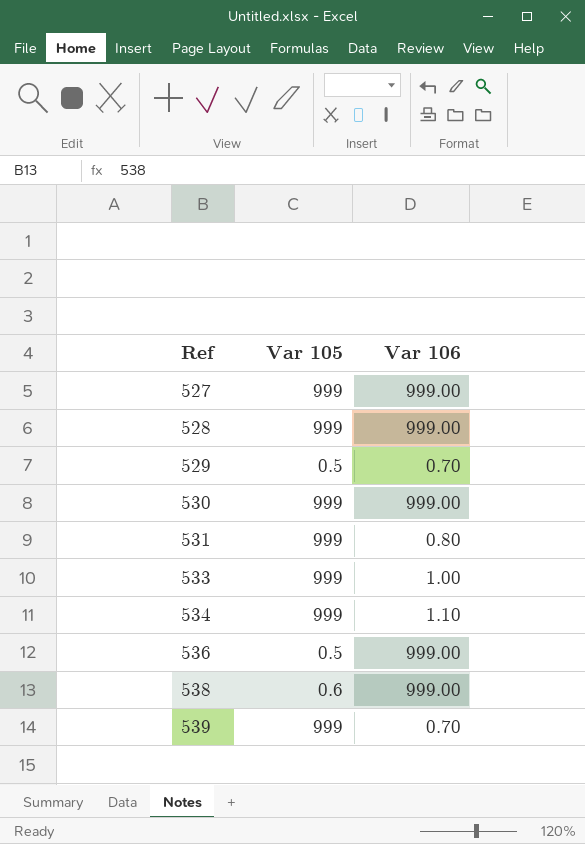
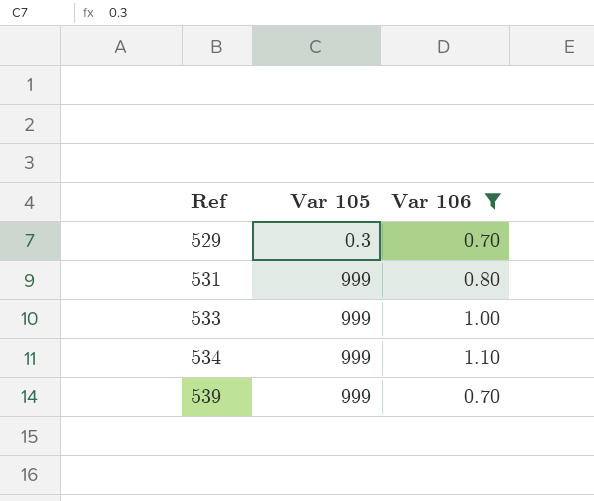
filter: none -> Var 106 != 999.00
529 | Var 105: 0.5 -> 0.3

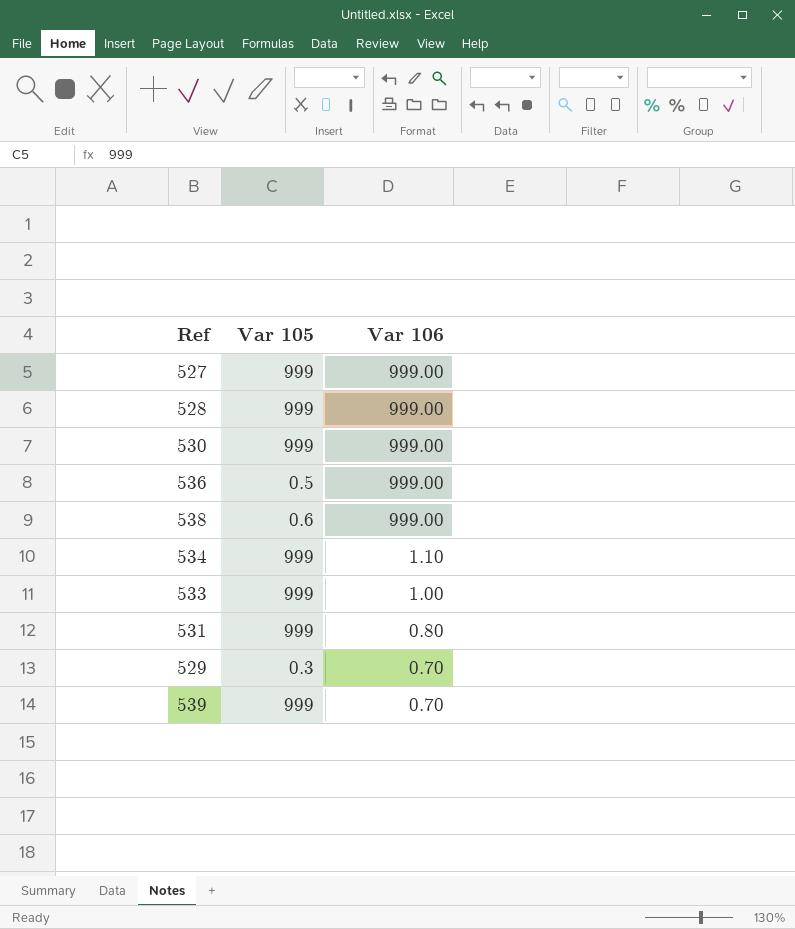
filter: Var 106 != 999.00 -> none
row order: Ref ascending -> Var 106 descending

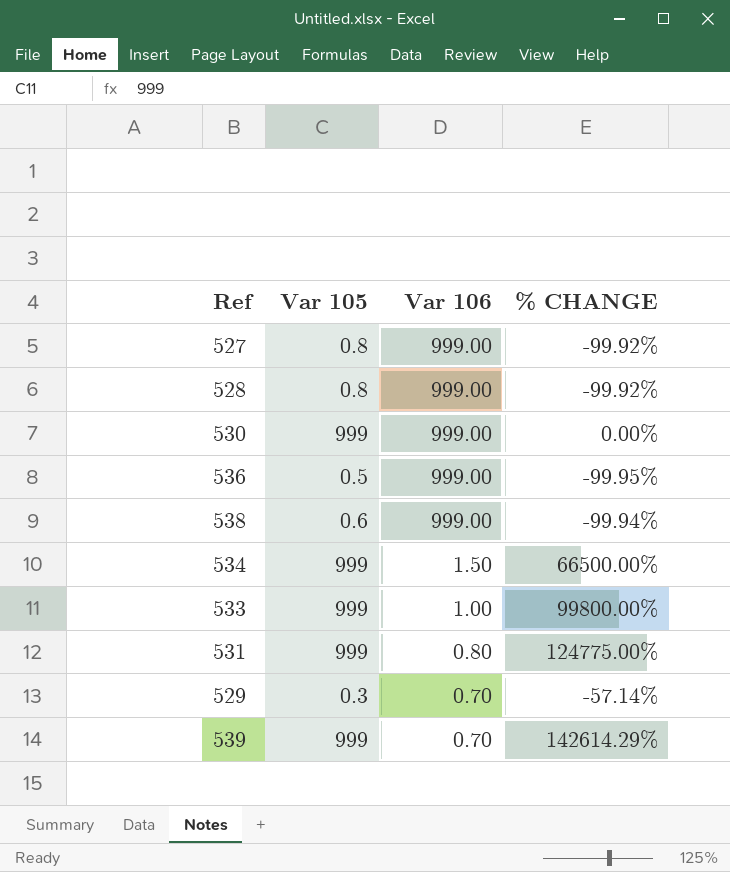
column % CHANGE | formula: none -> ([Var 105] - [Var 106]) / [Var 106]
527 | Var 105: 999 -> 0.8
528 | Var 105: 999 -> 0.8
534 | Var 106: 1.10 -> 1.50

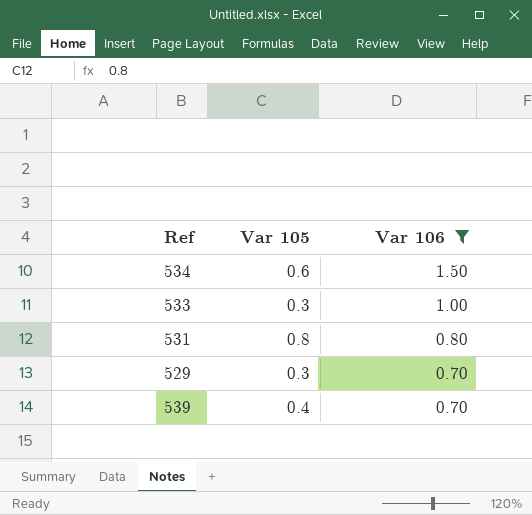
filter: none -> Var 106 != 999.00
column % CHANGE | formula: ([Var 105] - [Var 106]) / [Var 106] -> none
534 | Var 105: 999 -> 0.6
533 | Var 105: 999 -> 0.3
531 | Var 105: 999 -> 0.8
539 | Var 105: 999 -> 0.4

